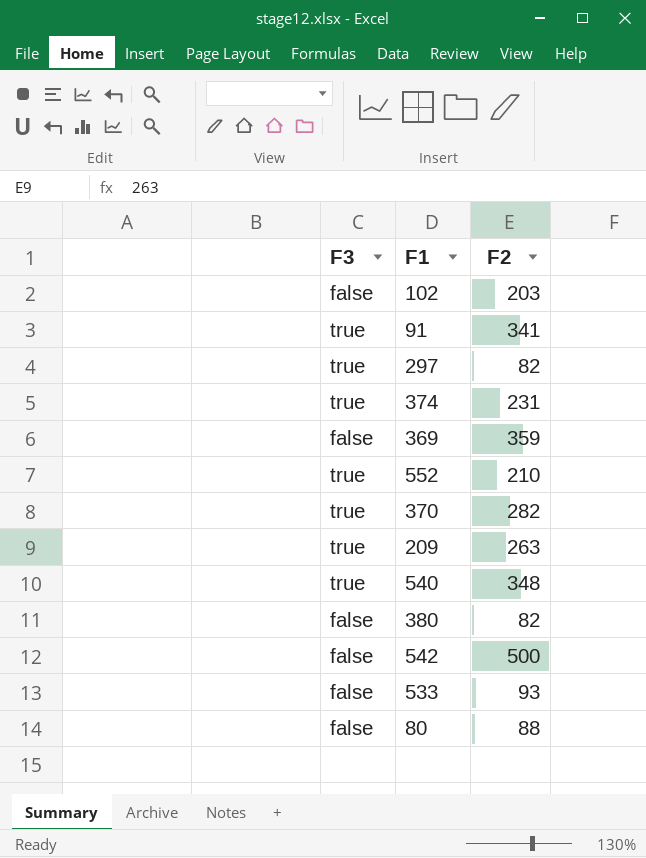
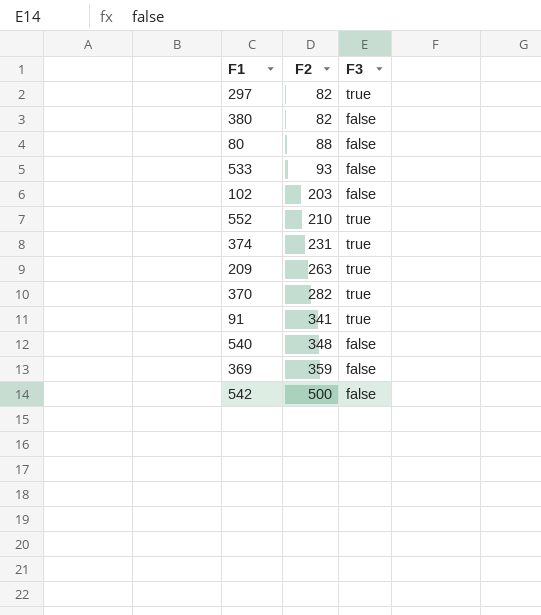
row order: none -> F2 ascending
column F3 | position: 1 -> 3
540 | F3: true -> false

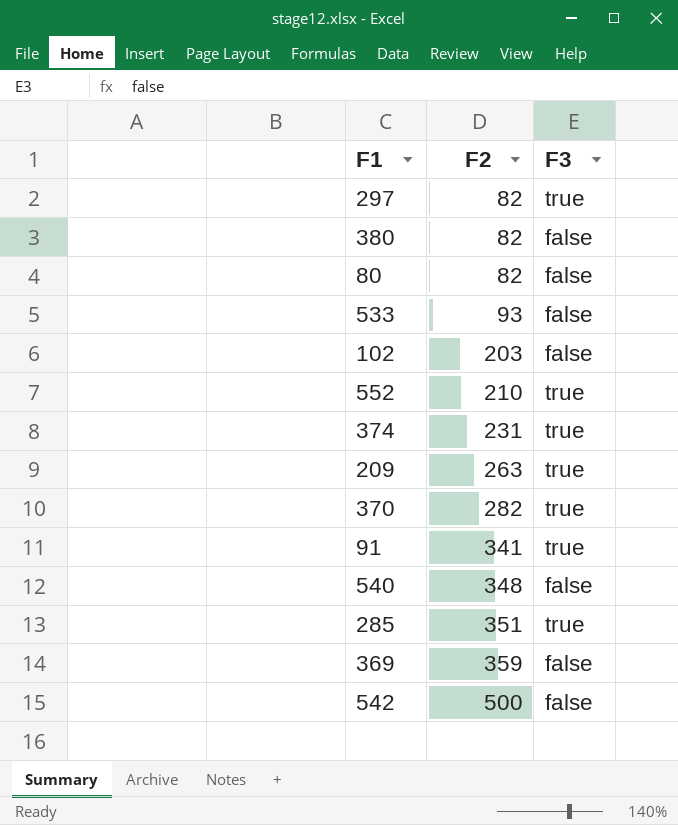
80 | F2: 88 -> 82
row 285: none -> 351 | true

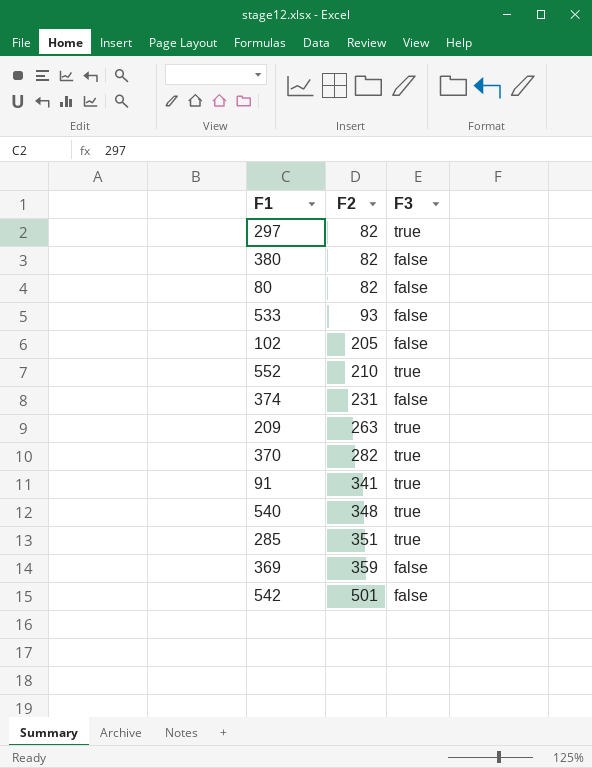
102 | F2: 203 -> 205
374 | F3: true -> false
540 | F3: false -> true
542 | F2: 500 -> 501

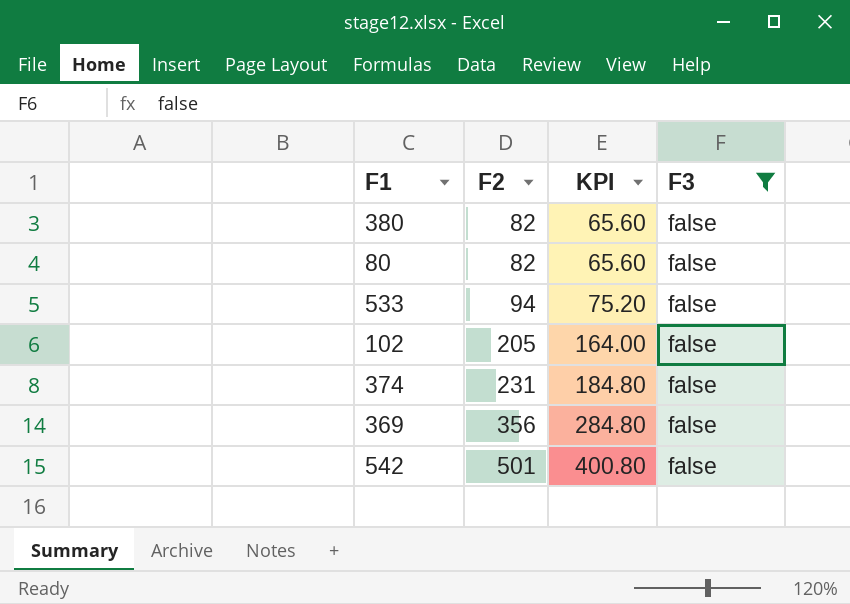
filter: none -> F3 = false
column KPI | formula: none -> [F2] * 0.8
533 | F2: 93 -> 94
369 | F2: 359 -> 356

